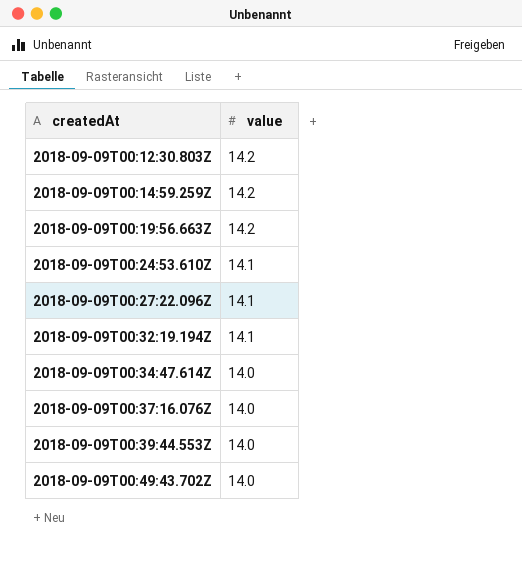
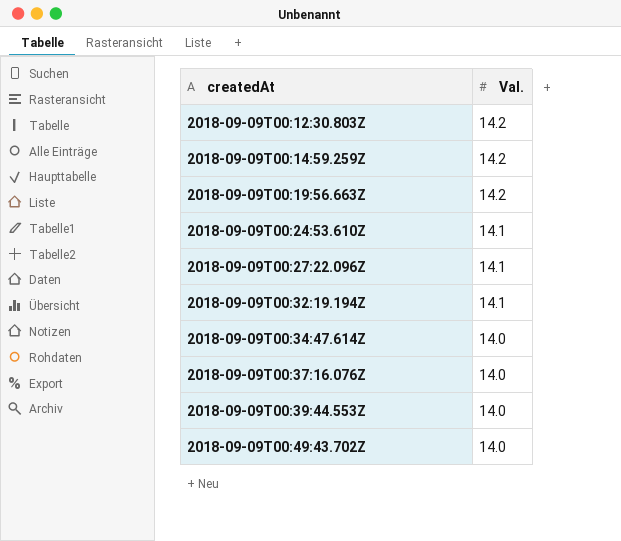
column name: value -> Val.

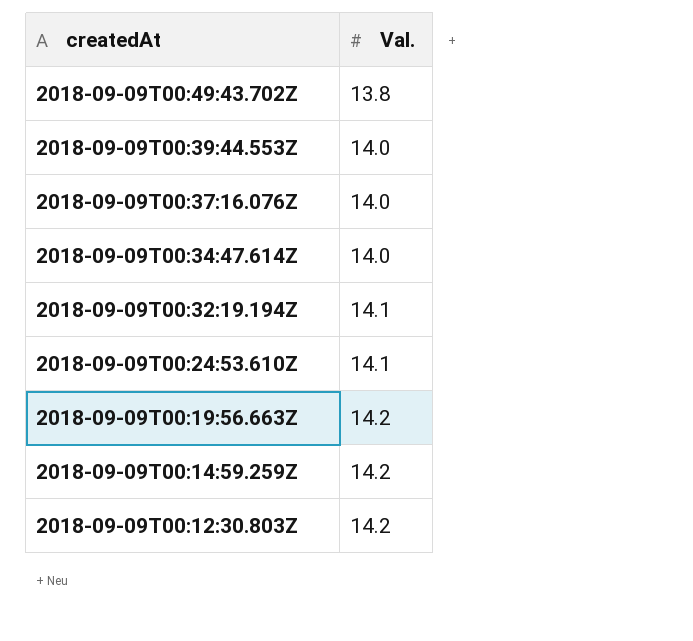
row order: createdAt ascending -> createdAt descending
row 2018-09-09T00:27:22.096Z: 14.1 -> none
2018-09-09T00:49:43.702Z | Val.: 14.0 -> 13.8

